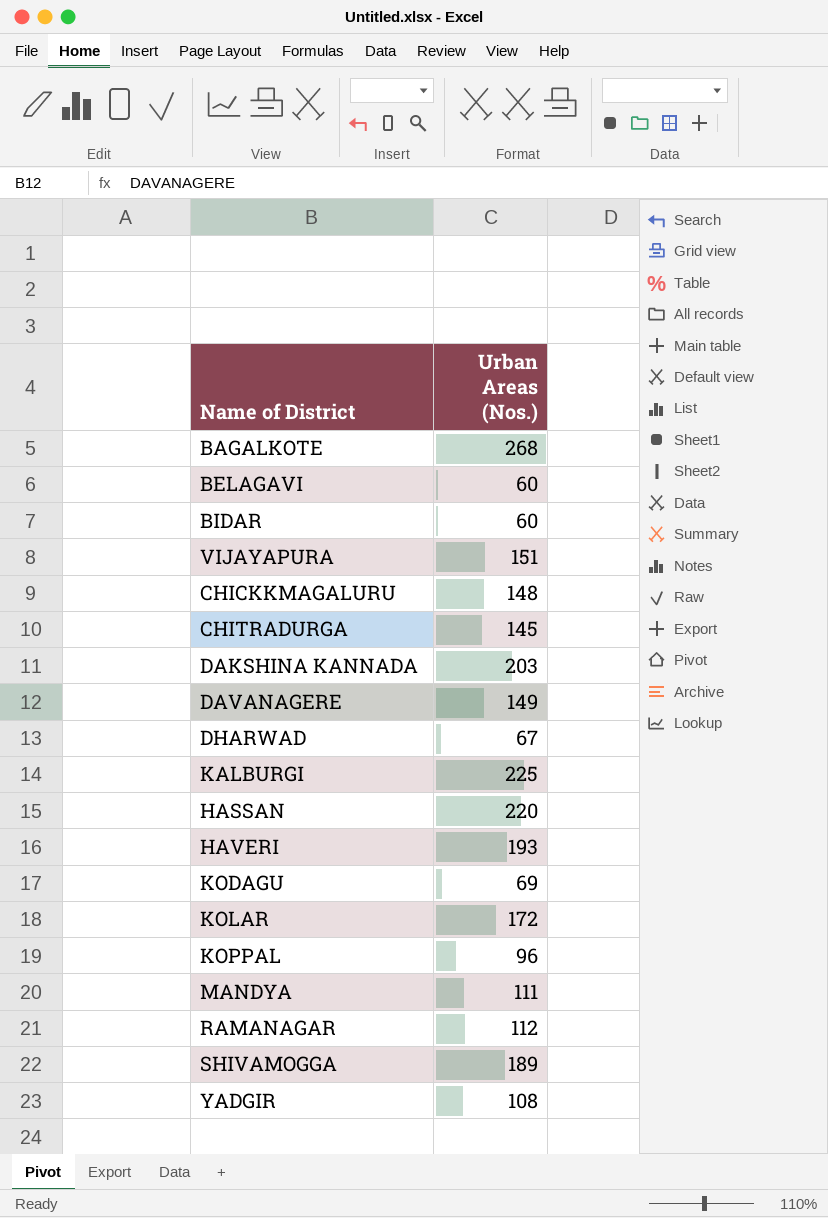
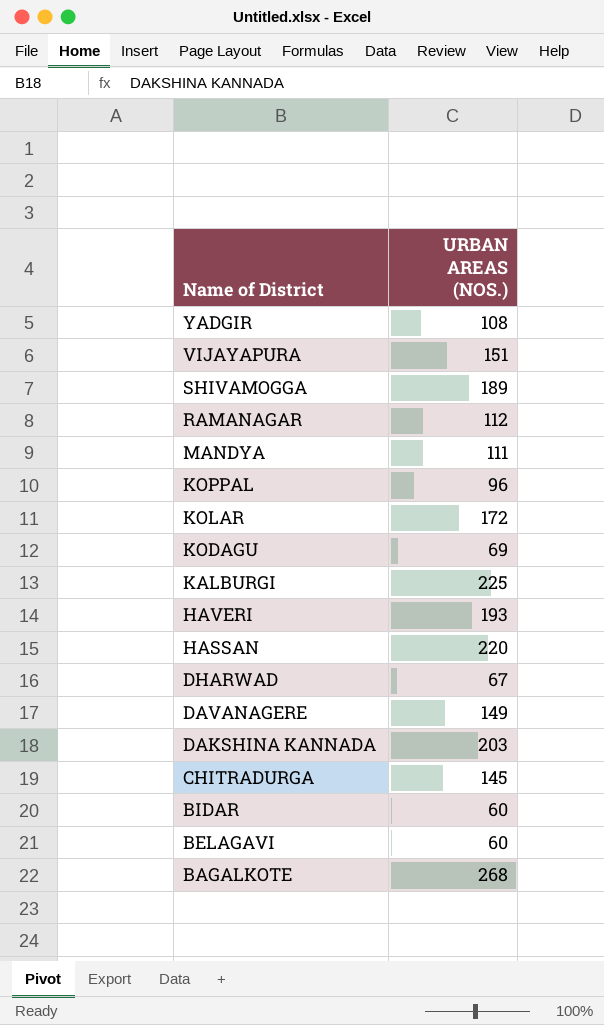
row order: none -> Name of District descending
column name: Urban Areas (Nos.) -> URBAN AREAS (NOS.)
row CHICKKMAGALURU: 148 -> none

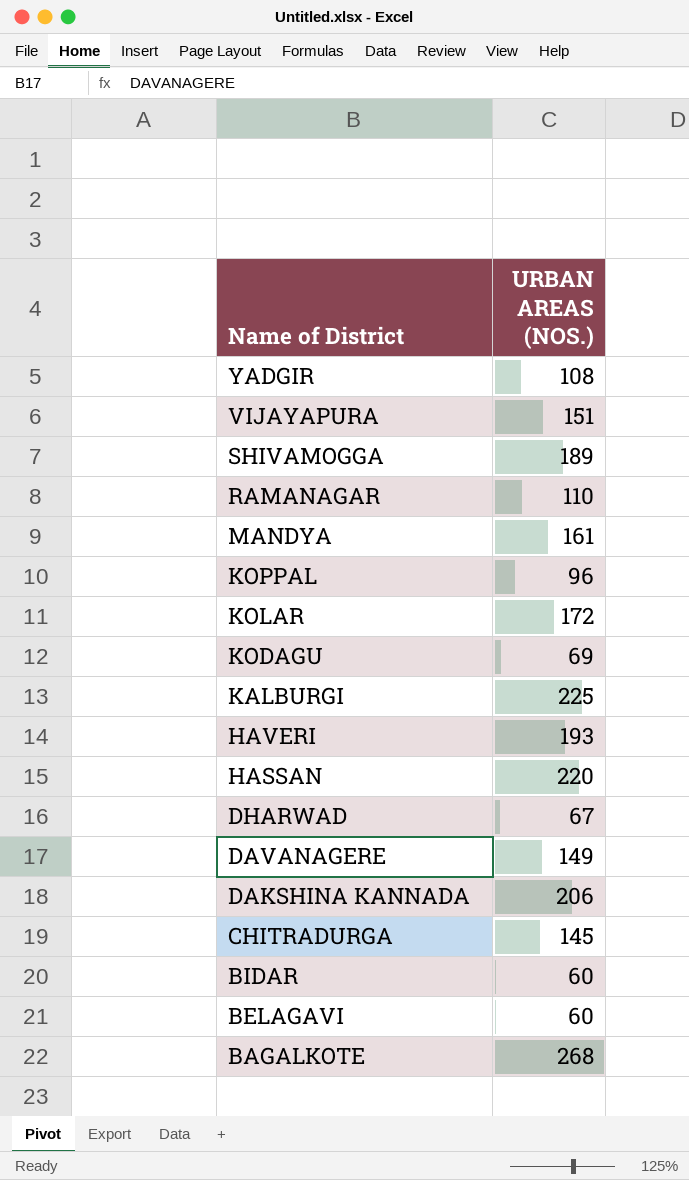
RAMANAGAR | URBAN AREAS (NOS.): 112 -> 110
MANDYA | URBAN AREAS (NOS.): 111 -> 161
DAKSHINA KANNADA | URBAN AREAS (NOS.): 203 -> 206

